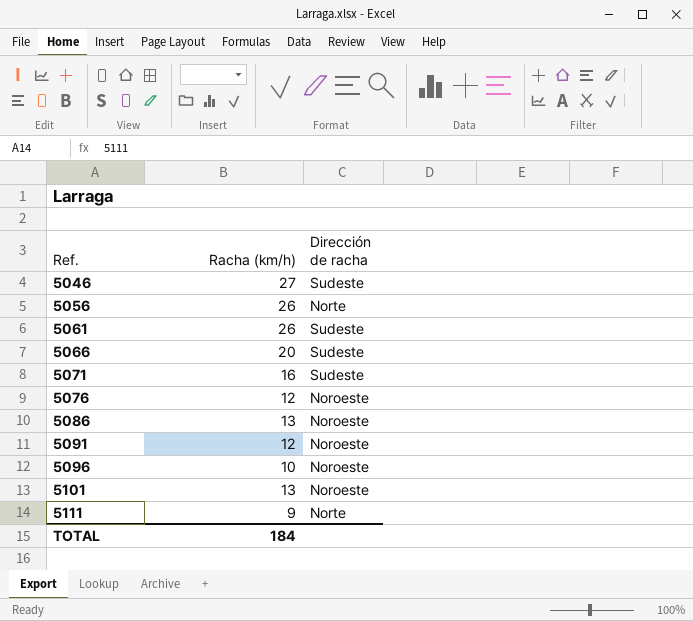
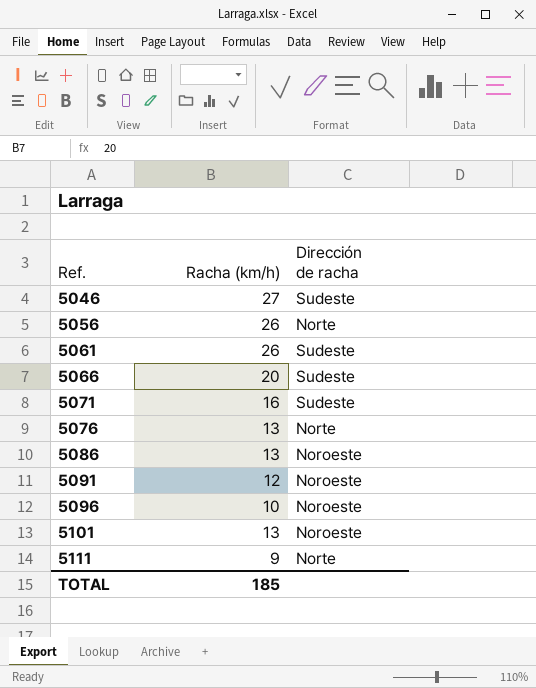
5076 | Racha (km/h): 12 -> 13
5076 | Dirección de racha: Noroeste -> Norte
TOTAL | Racha (km/h): 184 -> 185

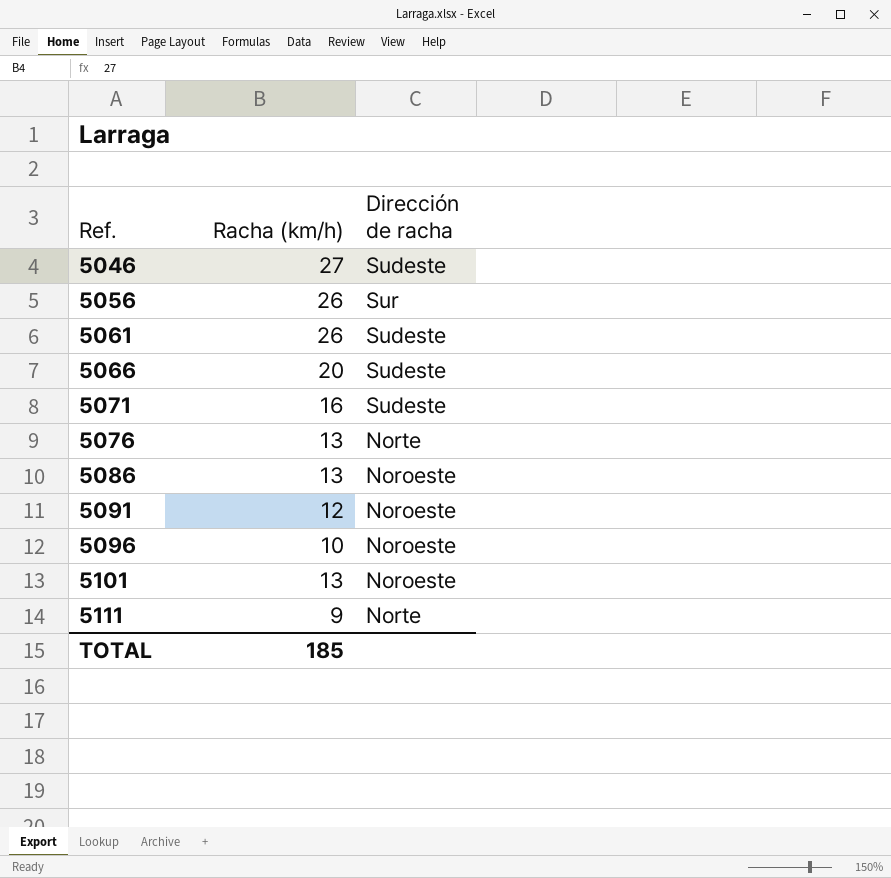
5056 | Dirección de racha: Norte -> Sur

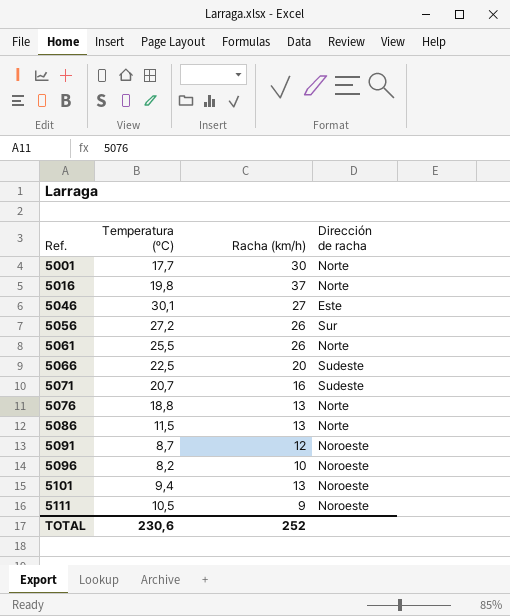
column Temperatura (ºC) | position: none -> 2
row 5001: none -> 17,7 | 30 | Norte
row 5016: none -> 19,8 | 37 | Norte
5046 | Dirección de racha: Sudeste -> Este
5061 | Dirección de racha: Sudeste -> Norte
5086 | Dirección de racha: Noroeste -> Norte
5111 | Dirección de racha: Norte -> Noroeste
TOTAL | Racha (km/h): 185 -> 252

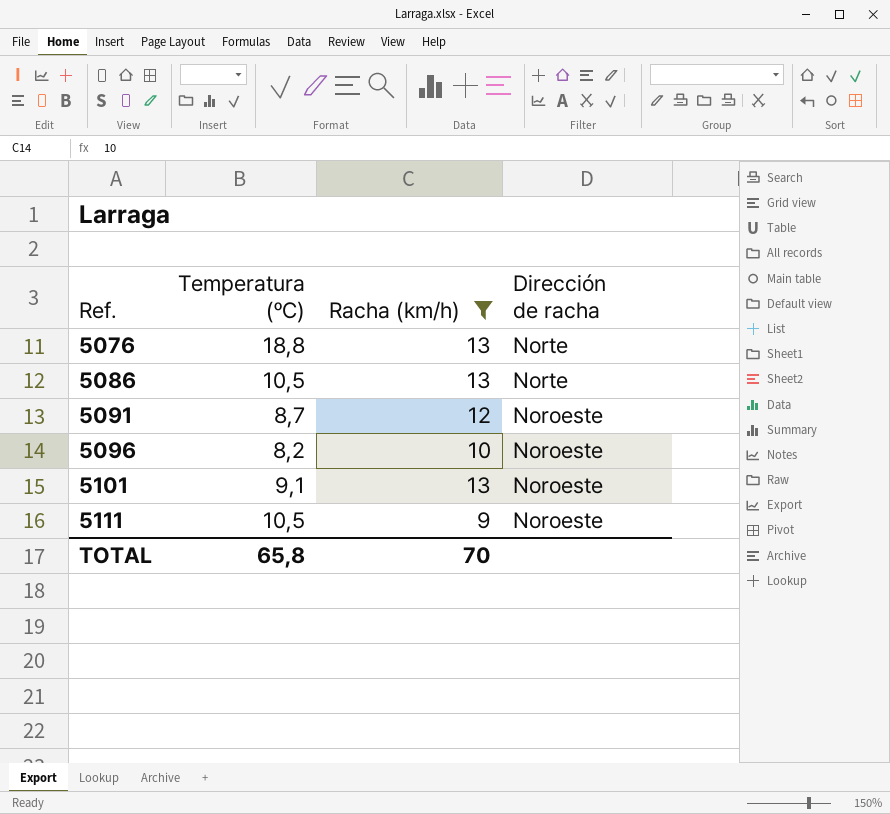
filter: none -> Racha (km/h) <= 13
5086 | Temperatura (ºC): 11,5 -> 10,5
5101 | Temperatura (ºC): 9,4 -> 9,1
TOTAL | Temperatura (ºC): 230,6 -> 65,8
TOTAL | Racha (km/h): 252 -> 70

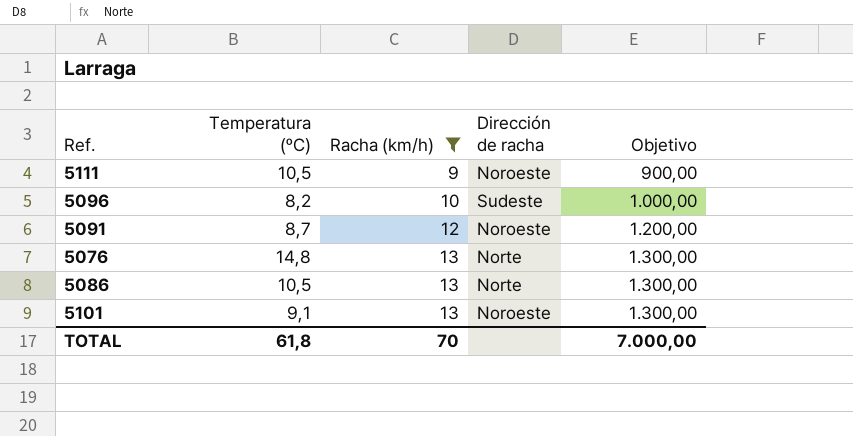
row order: Ref. ascending -> Racha (km/h) ascending
column Objetivo | formula: none -> [Racha (km/h)] * 100
5096 | Dirección de racha: Noroeste -> Sudeste
5076 | Temperatura (ºC): 18,8 -> 14,8
TOTAL | Temperatura (ºC): 65,8 -> 61,8

